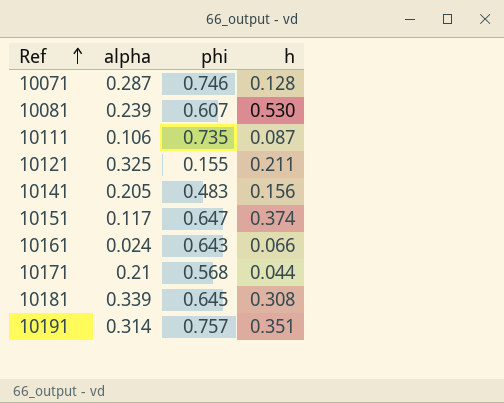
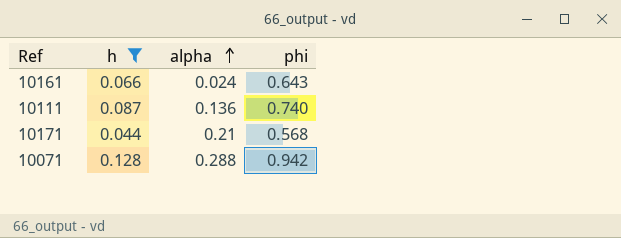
filter: none -> h <= 0.128
row order: Ref ascending -> alpha ascending
column h | position: 4 -> 2
10111 | alpha: 0.106 -> 0.136
10111 | phi: 0.735 -> 0.740
10071 | alpha: 0.287 -> 0.288
10071 | phi: 0.746 -> 0.942

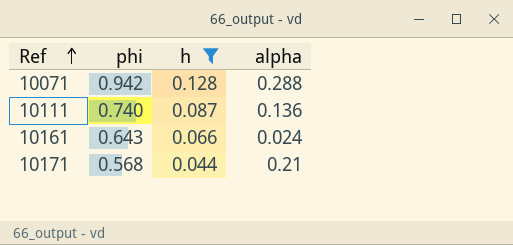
row order: alpha ascending -> Ref ascending
column phi | position: 4 -> 2

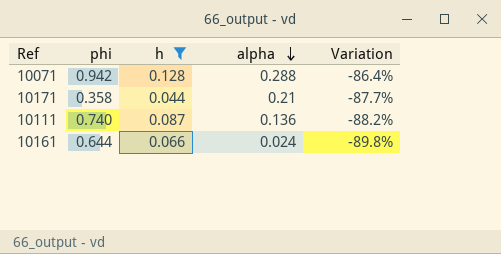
row order: Ref ascending -> alpha descending
column Variation | formula: none -> ([h] - [phi]) / [phi]
10171 | phi: 0.568 -> 0.358
10161 | phi: 0.643 -> 0.644

